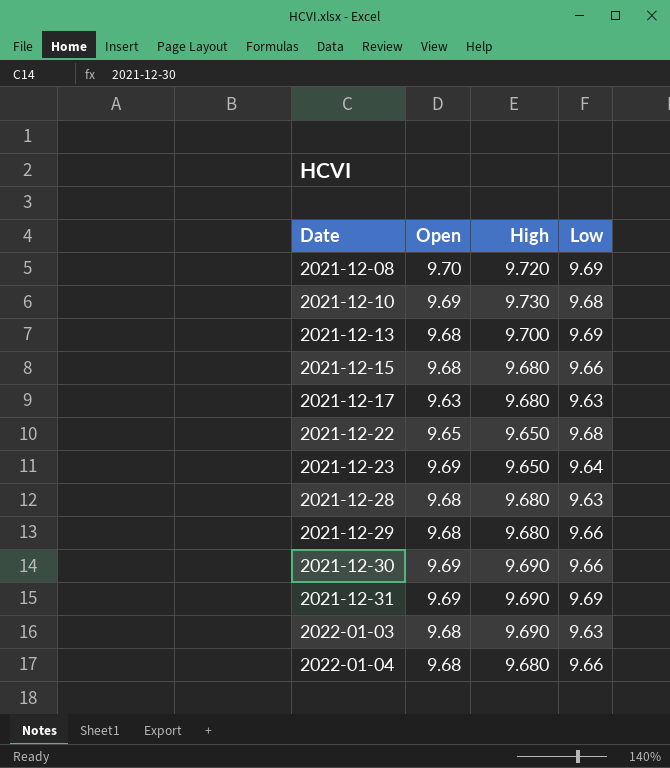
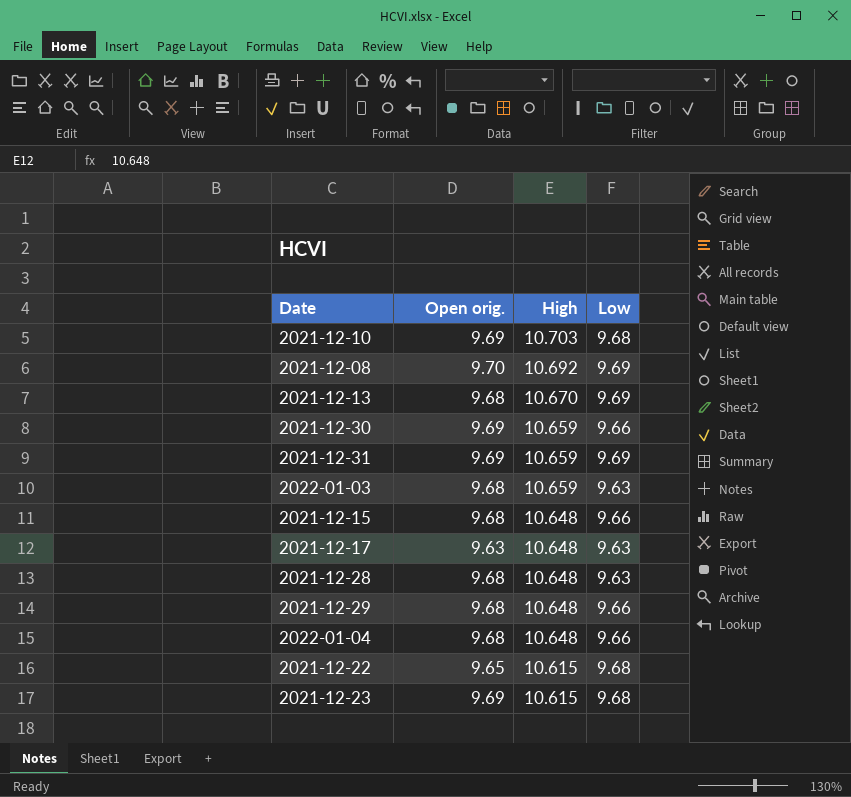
row order: Date ascending -> High descending
column name: Open -> Open orig.
2021-12-10 | High: 9.730 -> 10.703
2021-12-08 | High: 9.720 -> 10.692
2021-12-13 | High: 9.700 -> 10.670
2021-12-30 | High: 9.690 -> 10.659
2021-12-31 | High: 9.690 -> 10.659
2022-01-03 | High: 9.690 -> 10.659
2021-12-15 | High: 9.680 -> 10.648
2021-12-17 | High: 9.680 -> 10.648
2021-12-28 | High: 9.680 -> 10.648
2021-12-29 | High: 9.680 -> 10.648
2022-01-04 | High: 9.680 -> 10.648
2021-12-22 | High: 9.650 -> 10.615
2021-12-23 | High: 9.650 -> 10.615
2021-12-23 | Low: 9.64 -> 9.68

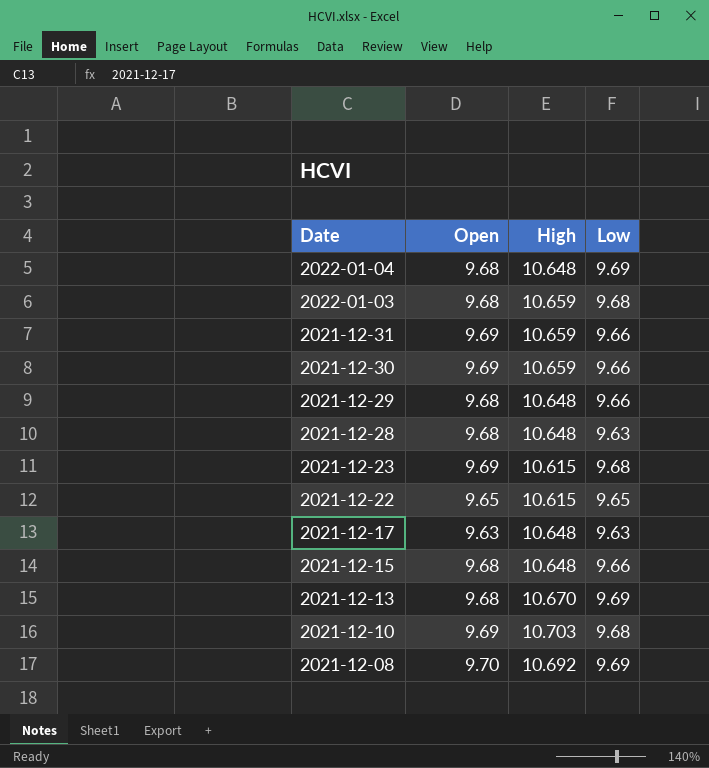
row order: High descending -> Date descending
column name: Open orig. -> Open
2022-01-04 | Low: 9.66 -> 9.69
2022-01-03 | Low: 9.63 -> 9.68
2021-12-31 | Low: 9.69 -> 9.66
2021-12-22 | Low: 9.68 -> 9.65

